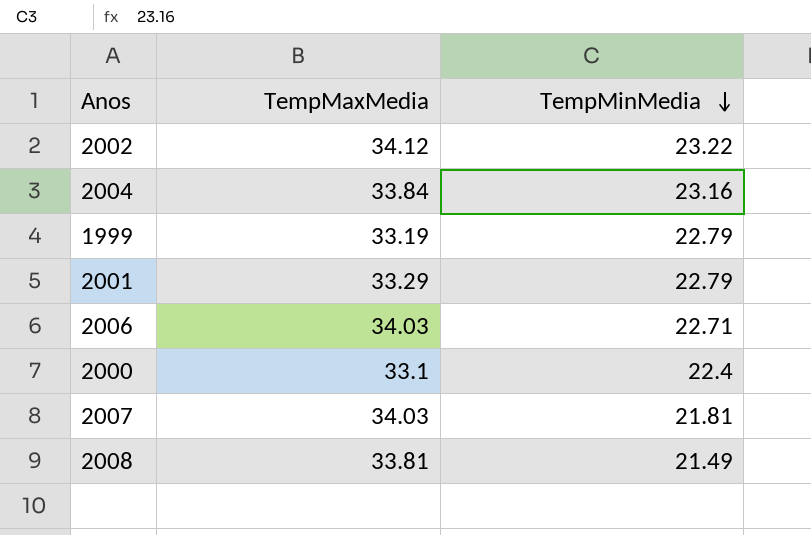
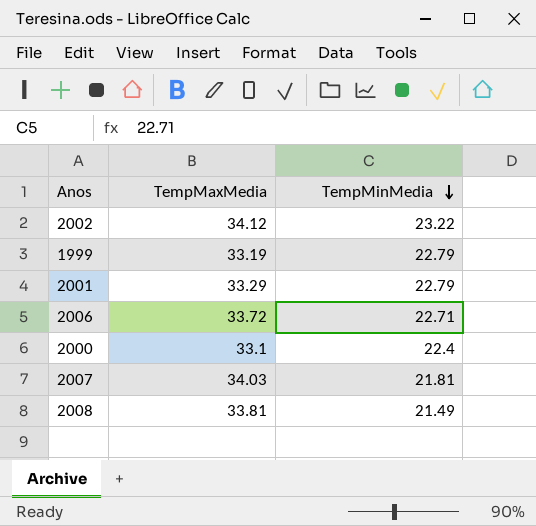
row 2004: 33.84 | 23.16 -> none
2006 | TempMaxMedia: 34.03 -> 33.72

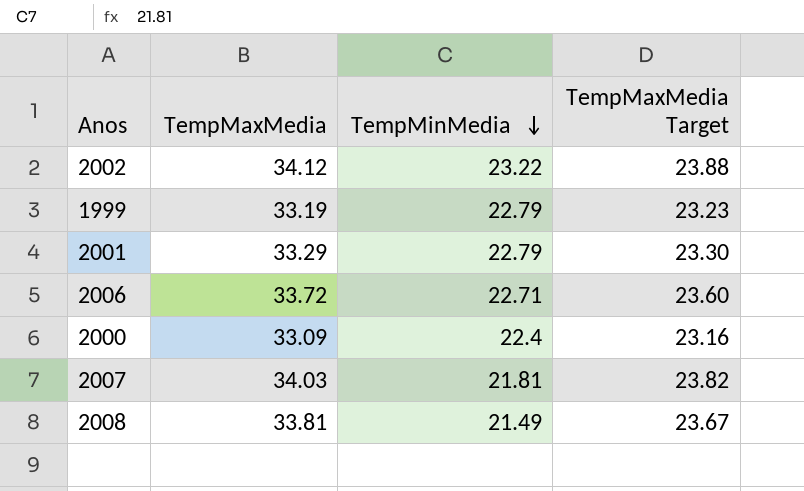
column TempMaxMedia Target | formula: none -> [TempMaxMedia] * 0.7
2000 | TempMaxMedia: 33.1 -> 33.09

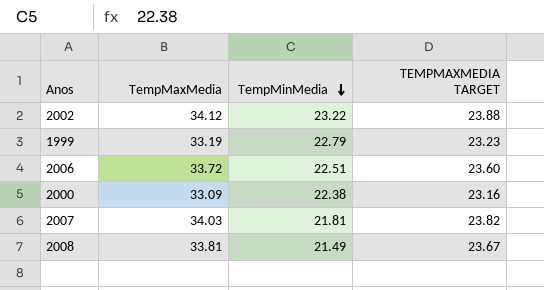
column name: TempMaxMedia Target -> TEMPMAXMEDIA TARGET
row 2001: 33.29 | 22.79 | 23.30 -> none
2006 | TempMinMedia: 22.71 -> 22.51
2000 | TempMinMedia: 22.4 -> 22.38

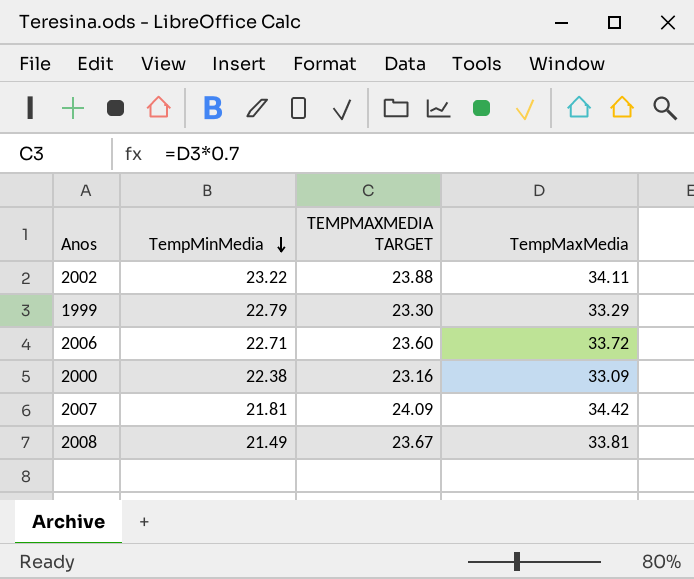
column TempMaxMedia | position: 2 -> 4
2002 | TempMaxMedia: 34.12 -> 34.11
1999 | TEMPMAXMEDIA TARGET: 23.23 -> 23.30
1999 | TempMaxMedia: 33.19 -> 33.29
2006 | TempMinMedia: 22.51 -> 22.71
2007 | TEMPMAXMEDIA TARGET: 23.82 -> 24.09
2007 | TempMaxMedia: 34.03 -> 34.42

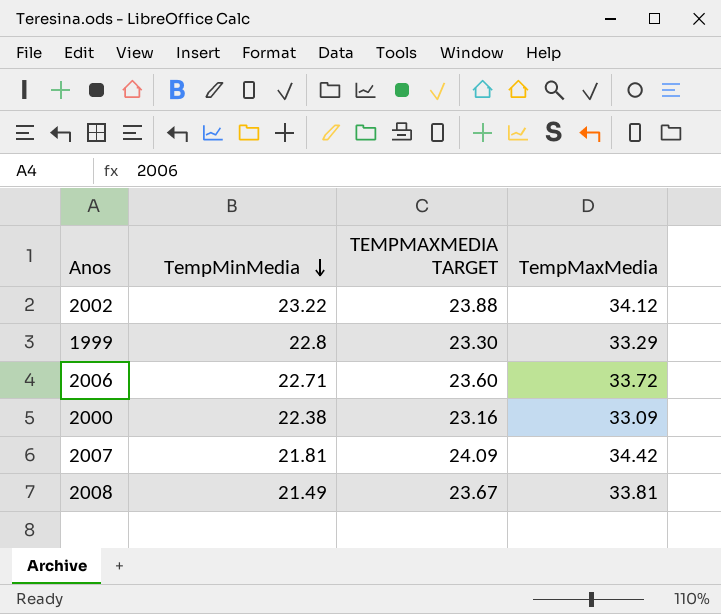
2002 | TempMaxMedia: 34.11 -> 34.12
1999 | TempMinMedia: 22.79 -> 22.8

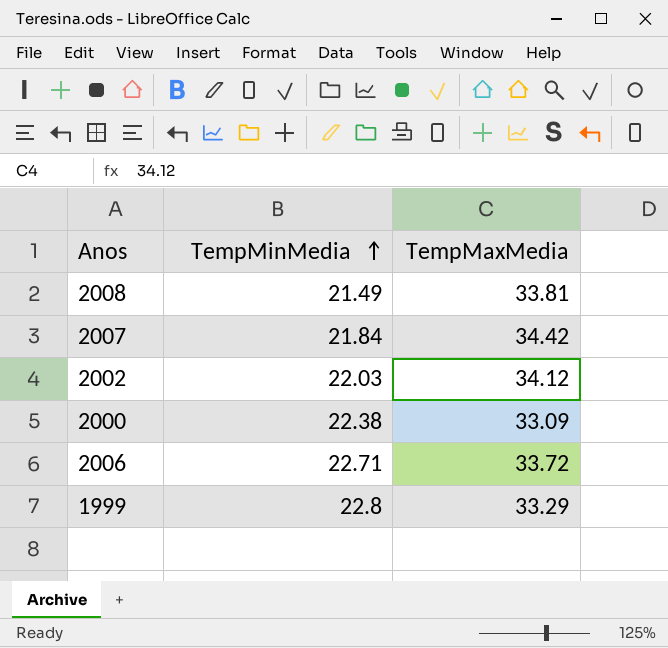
row order: TempMinMedia descending -> TempMinMedia ascending
column TEMPMAXMEDIA TARGET | formula: [TempMaxMedia] * 0.7 -> none
2007 | TempMinMedia: 21.81 -> 21.84
2002 | TempMinMedia: 23.22 -> 22.03

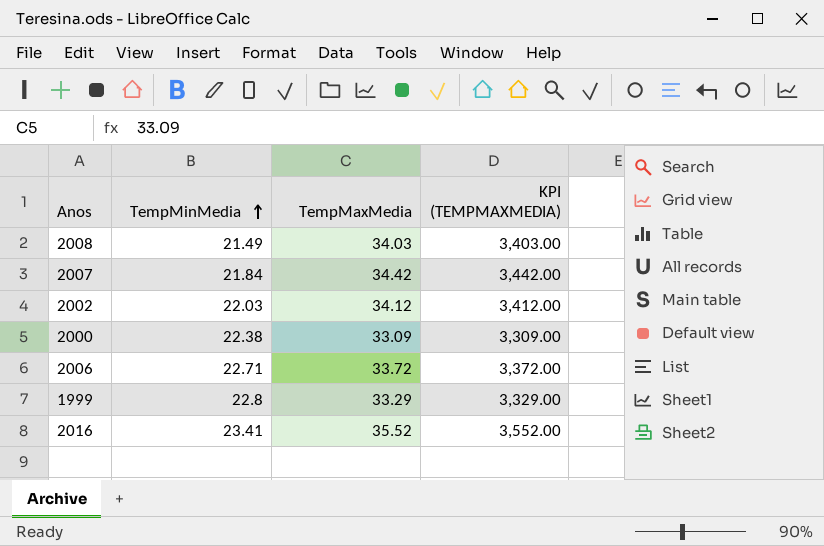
column KPI (TEMPMAXMEDIA) | formula: none -> [TempMaxMedia] * 100
2008 | TempMaxMedia: 33.81 -> 34.03
row 2016: none -> 23.41 | 35.52 | 3,552.00

